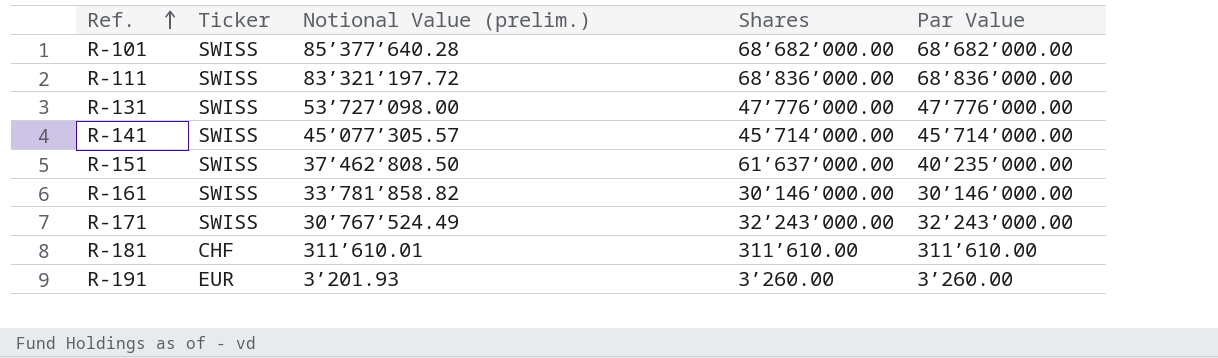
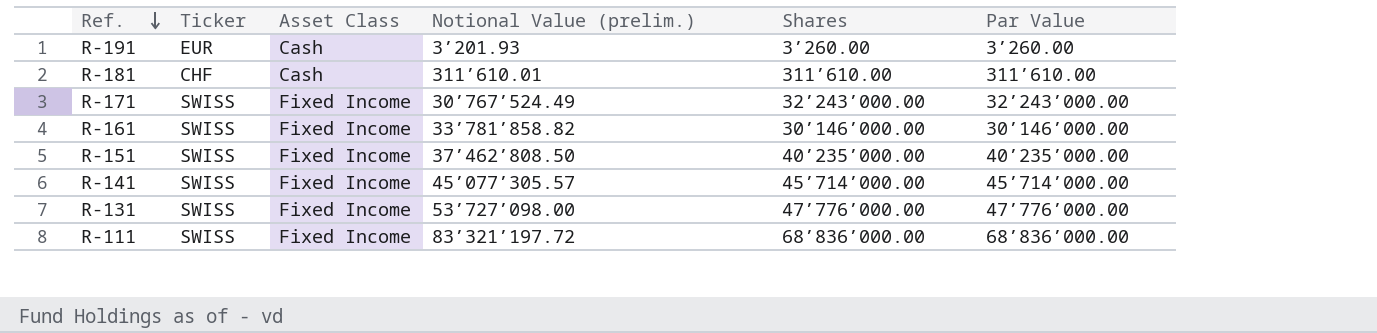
row order: Ref. ascending -> Ref. descending
column Asset Class | position: none -> 3
row R-101: SWISS | 85’377’640.28 | 68’682’000.00 | 68’682’000.00 -> none
R-151 | Shares: 61’637’000.00 -> 40’235’000.00

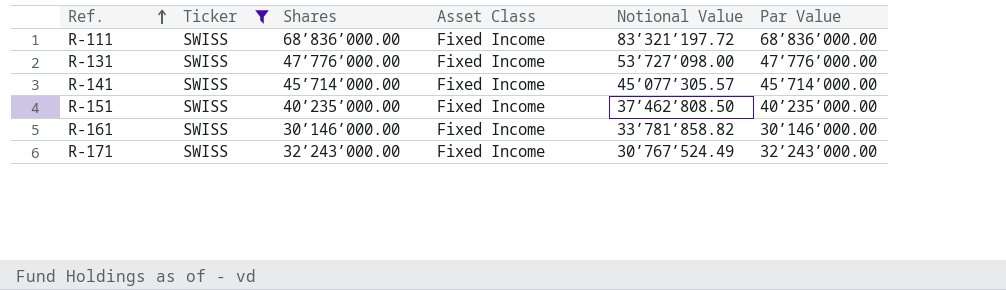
filter: none -> Ticker = SWISS
row order: Ref. descending -> Ref. ascending
column Shares | position: 5 -> 3
column name: Notional Value (prelim.) -> Notional Value

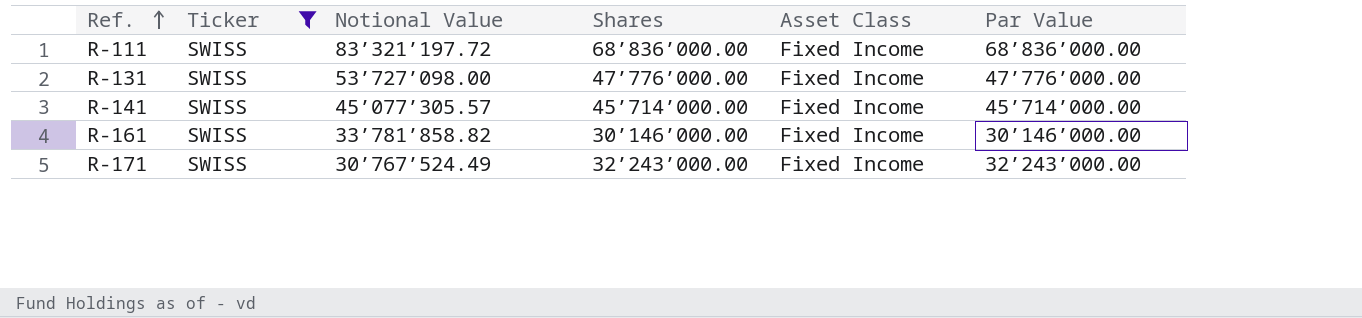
column Notional Value | position: 5 -> 3
row R-151: SWISS | 40’235’000.00 | Fixed Income | 37’462’808.50 | 40’235’000.00 -> none

